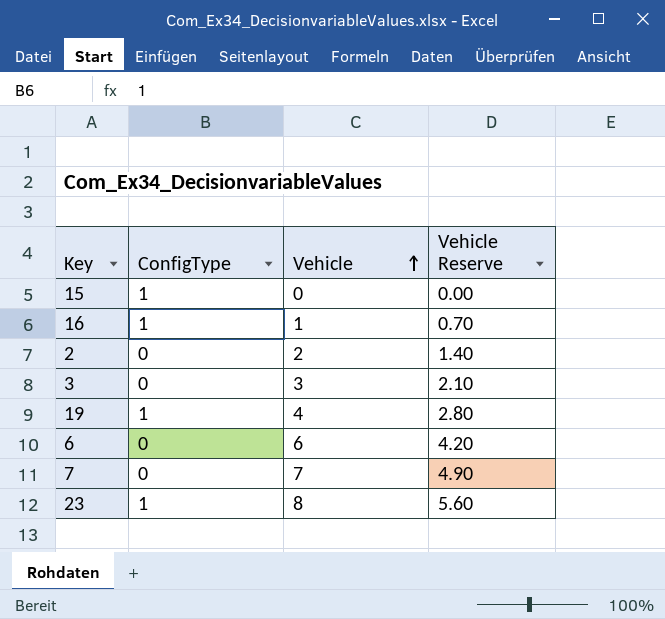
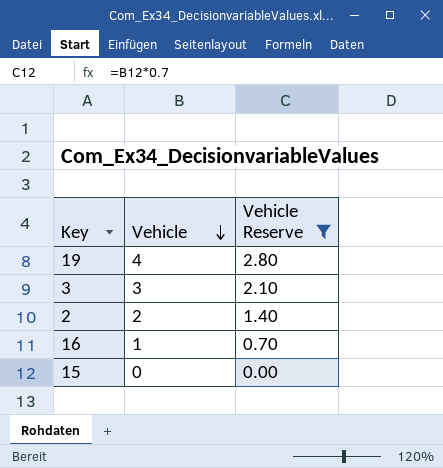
filter: none -> Vehicle Reserve <= 2.80
row order: Vehicle ascending -> Vehicle descending
column ConfigType | position: 2 -> none

